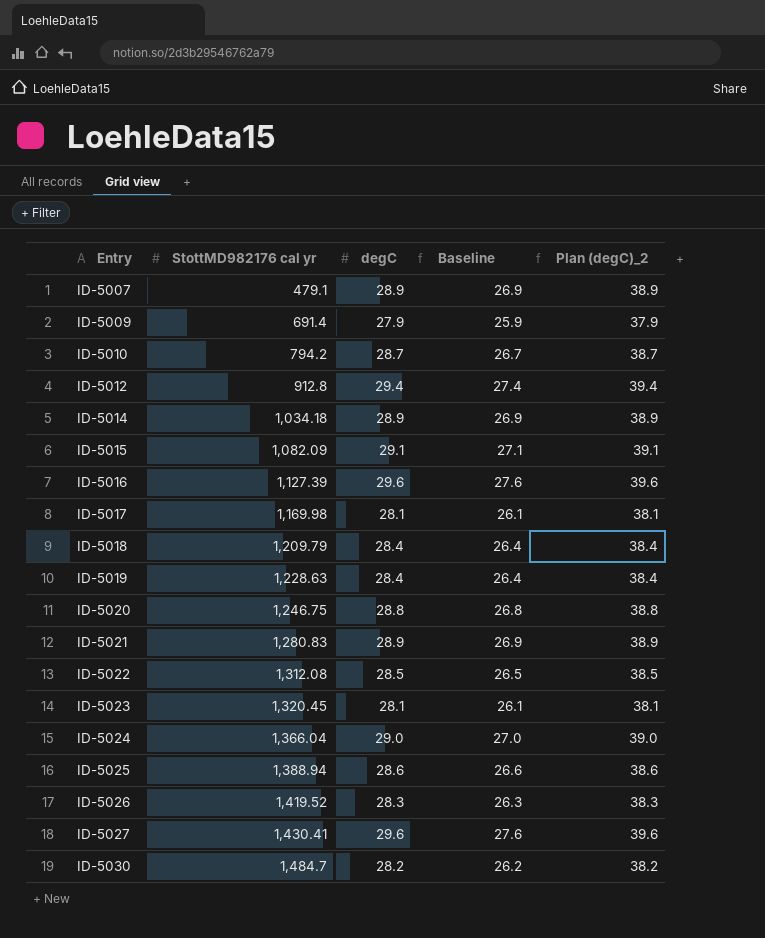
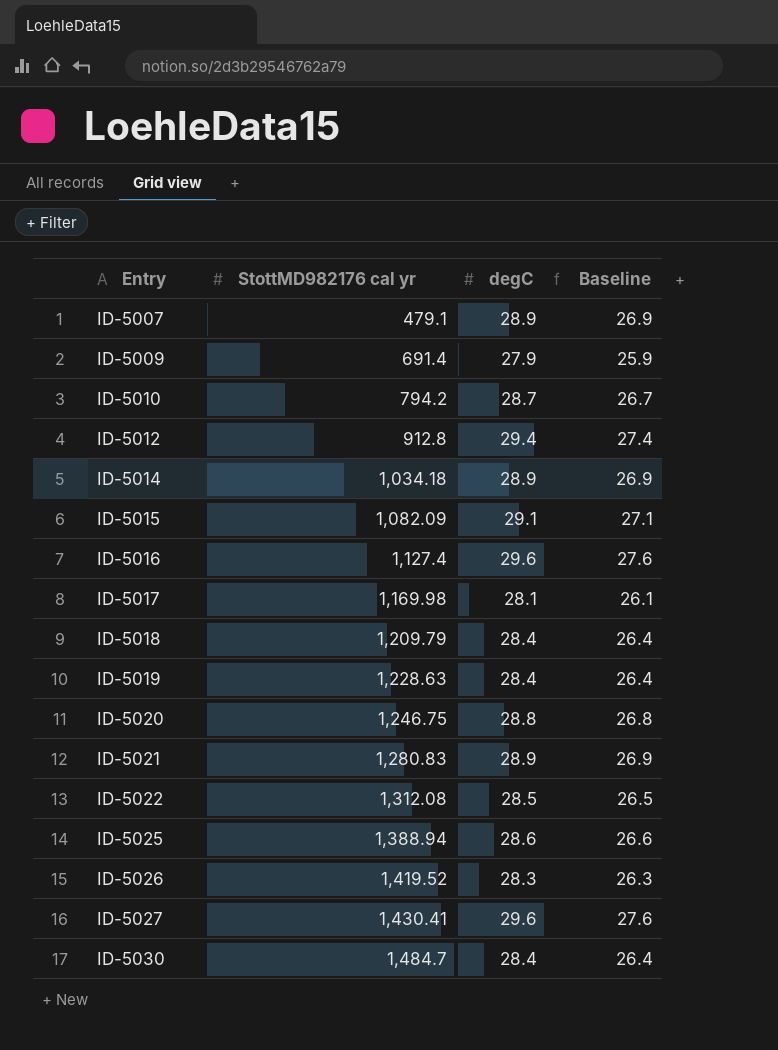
column Plan (degC)_2 | formula: [degC] + 10 -> none
row ID-5023: 1,320.45 | 28.1 | 26.1 | 38.1 -> none
row ID-5024: 1,366.04 | 29.0 | 27.0 | 39.0 -> none
ID-5016 | StottMD982176 cal yr: 1,127.39 -> 1,127.4
ID-5030 | degC: 28.2 -> 28.4
ID-5030 | Baseline: 26.2 -> 26.4

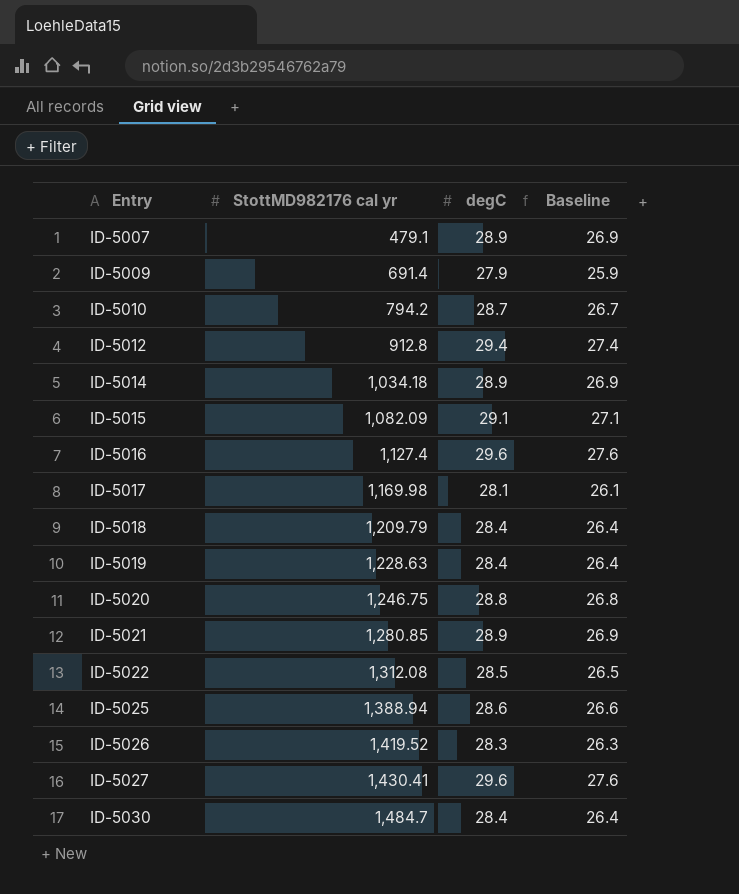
ID-5021 | StottMD982176 cal yr: 1,280.83 -> 1,280.85

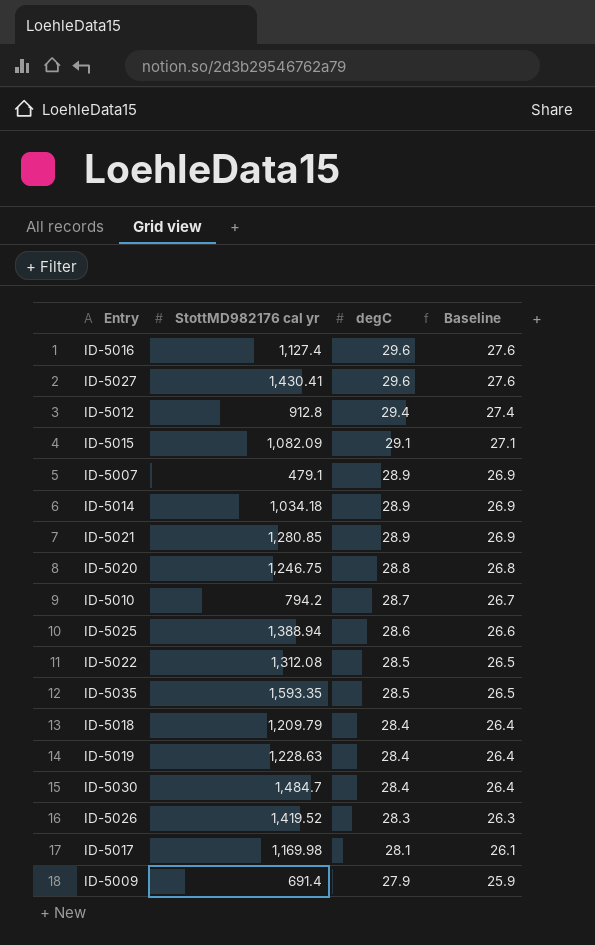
row order: Entry ascending -> degC descending
row ID-5035: none -> 1,593.35 | 28.5 | 26.5

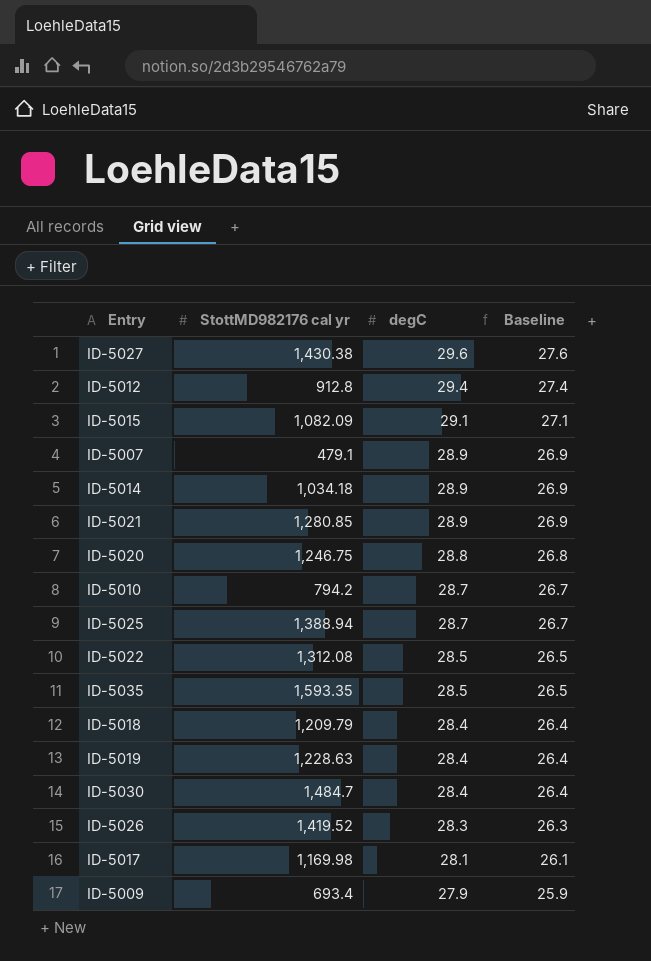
row ID-5016: 1,127.4 | 29.6 | 27.6 -> none
ID-5027 | StottMD982176 cal yr: 1,430.41 -> 1,430.38
ID-5025 | degC: 28.6 -> 28.7
ID-5025 | Baseline: 26.6 -> 26.7
ID-5009 | StottMD982176 cal yr: 691.4 -> 693.4

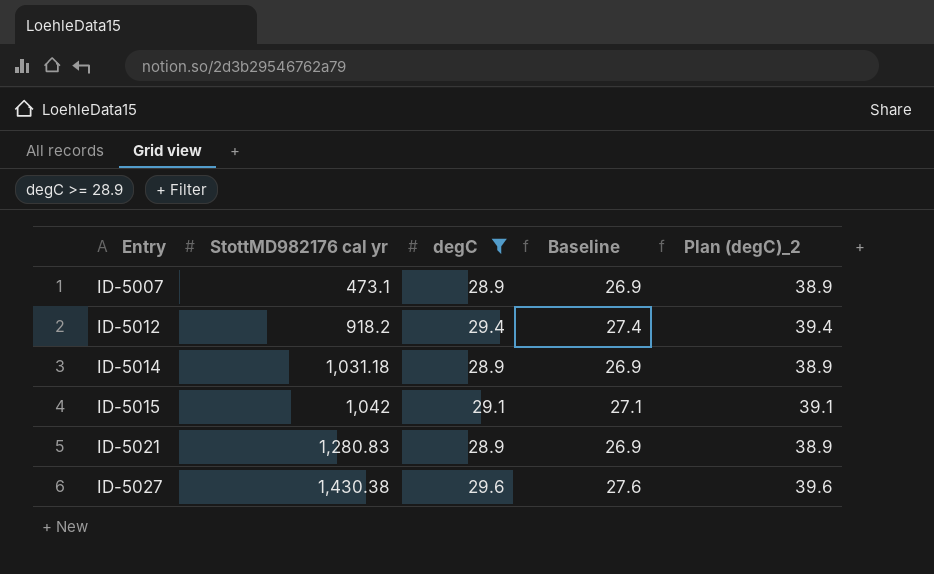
filter: none -> degC >= 28.9
row order: degC descending -> Entry ascending
column Plan (degC)_2 | formula: none -> [degC] + 10
ID-5007 | StottMD982176 cal yr: 479.1 -> 473.1
ID-5012 | StottMD982176 cal yr: 912.8 -> 918.2
ID-5014 | StottMD982176 cal yr: 1,034.18 -> 1,031.18
ID-5015 | StottMD982176 cal yr: 1,082.09 -> 1,042
ID-5021 | StottMD982176 cal yr: 1,280.85 -> 1,280.83

